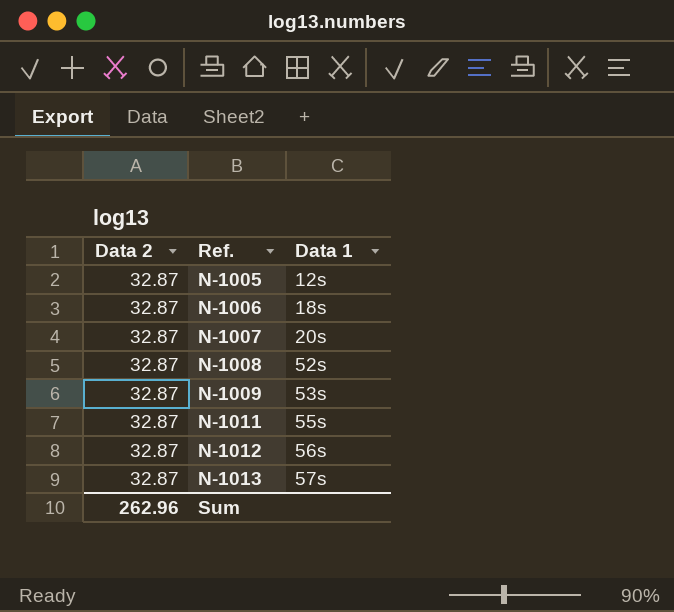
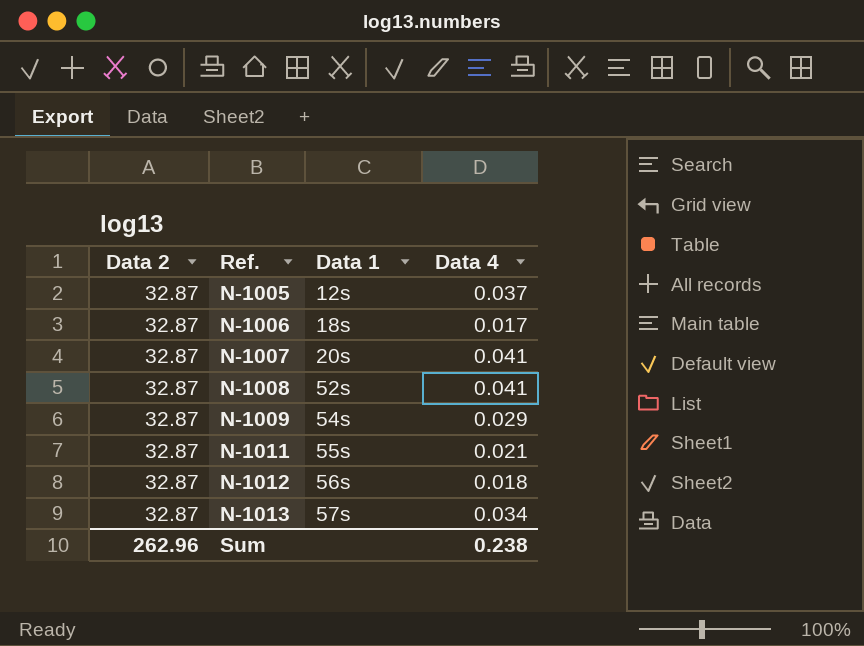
column Data 4 | position: none -> 4
N-1009 | Data 1: 53s -> 54s

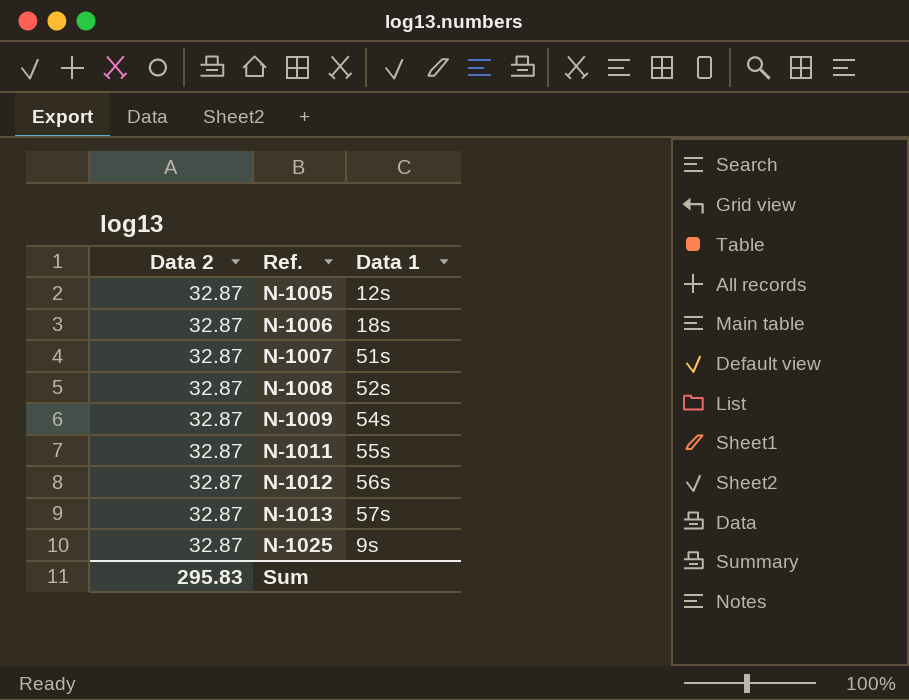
column Data 4 | position: 4 -> none
N-1007 | Data 1: 20s -> 51s
row N-1025: none -> 32.87 | 9s
Sum | Data 2: 262.96 -> 295.83

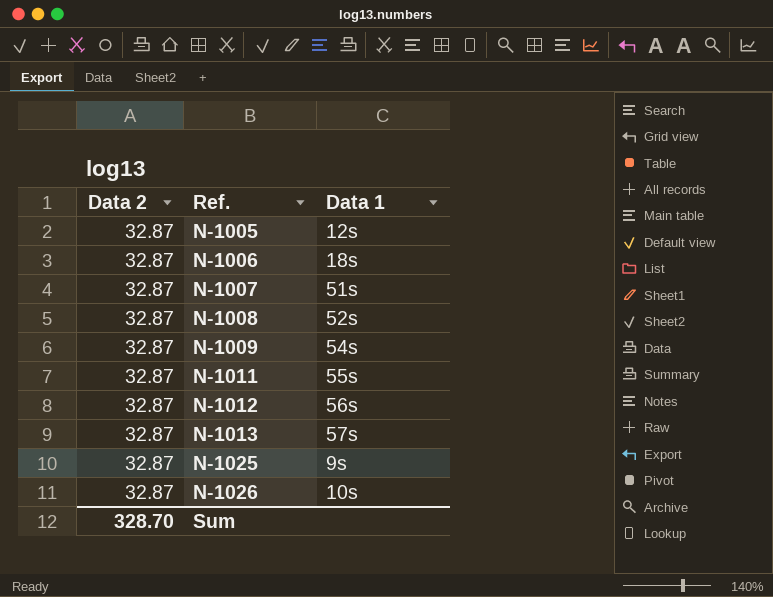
row N-1026: none -> 32.87 | 10s
Sum | Data 2: 295.83 -> 328.70

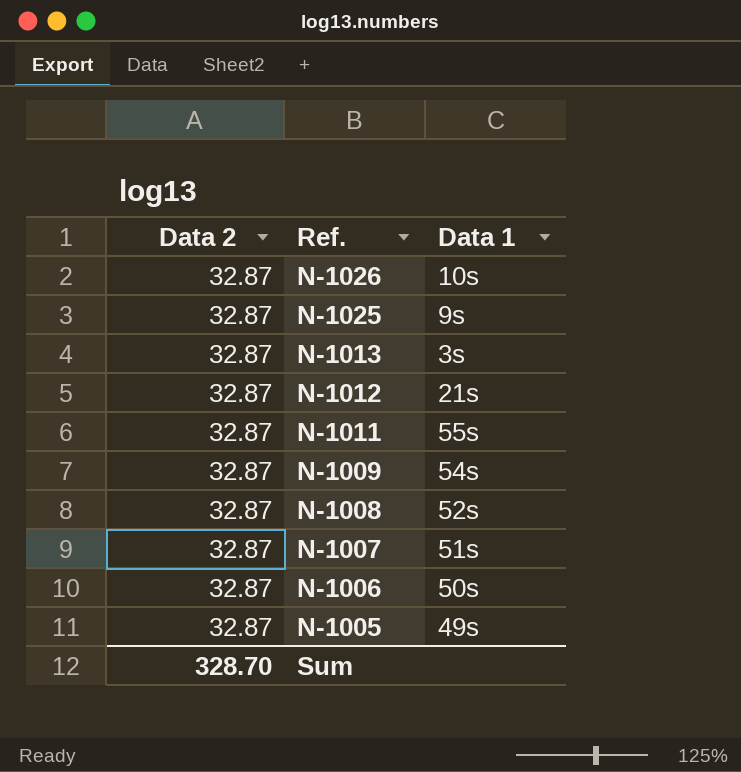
row order: Ref. ascending -> Ref. descending
N-1013 | Data 1: 57s -> 3s
N-1012 | Data 1: 56s -> 21s
N-1006 | Data 1: 18s -> 50s
N-1005 | Data 1: 12s -> 49s

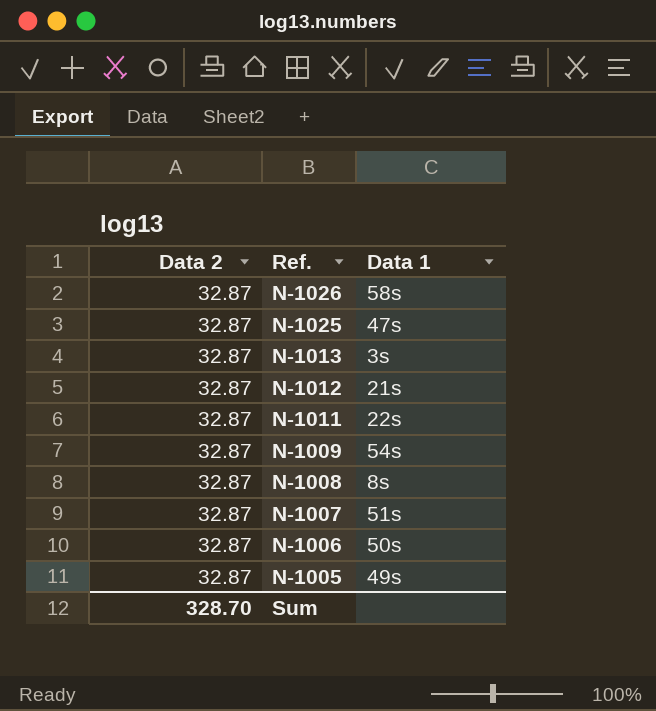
N-1026 | Data 1: 10s -> 58s
N-1025 | Data 1: 9s -> 47s
N-1011 | Data 1: 55s -> 22s
N-1008 | Data 1: 52s -> 8s

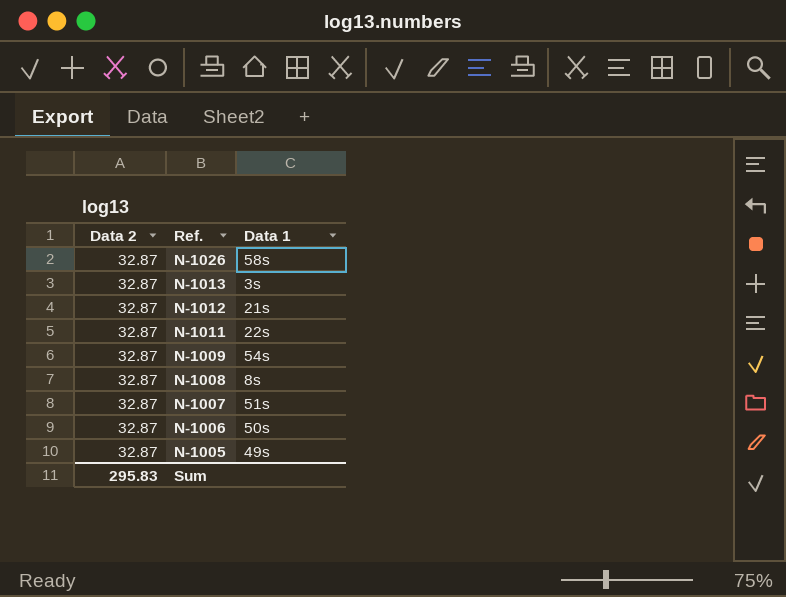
row N-1025: 32.87 | 47s -> none
Sum | Data 2: 328.70 -> 295.83

